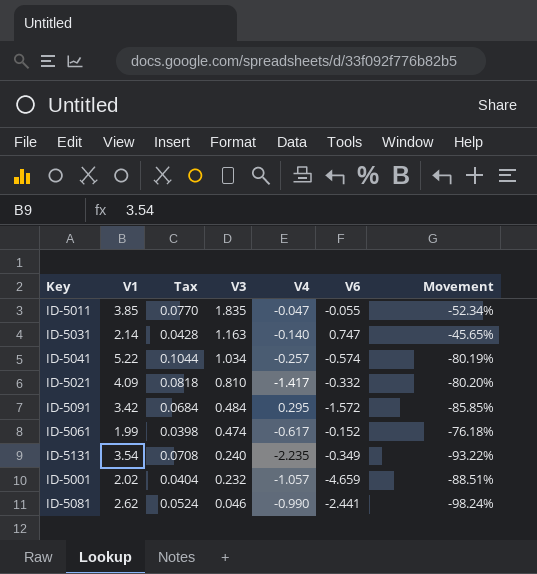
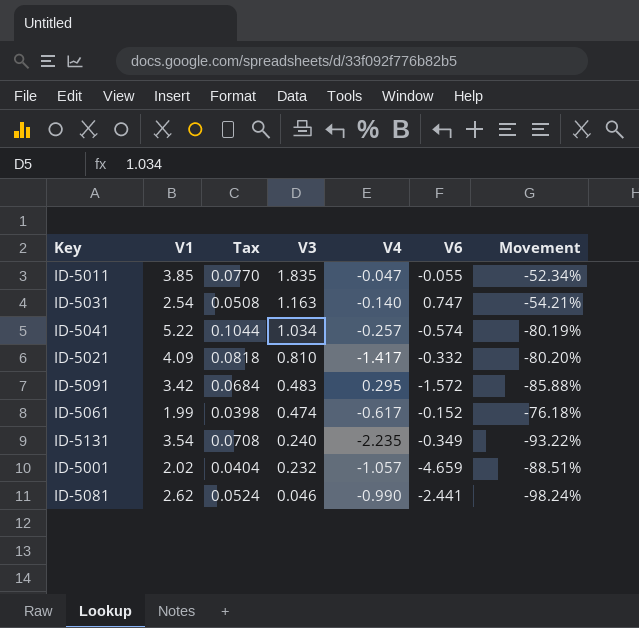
ID-5031 | V1: 2.14 -> 2.54
ID-5031 | Tax: 0.0428 -> 0.0508
ID-5031 | Movement: -45.65% -> -54.21%
ID-5091 | V3: 0.484 -> 0.483
ID-5091 | Movement: -85.85% -> -85.88%

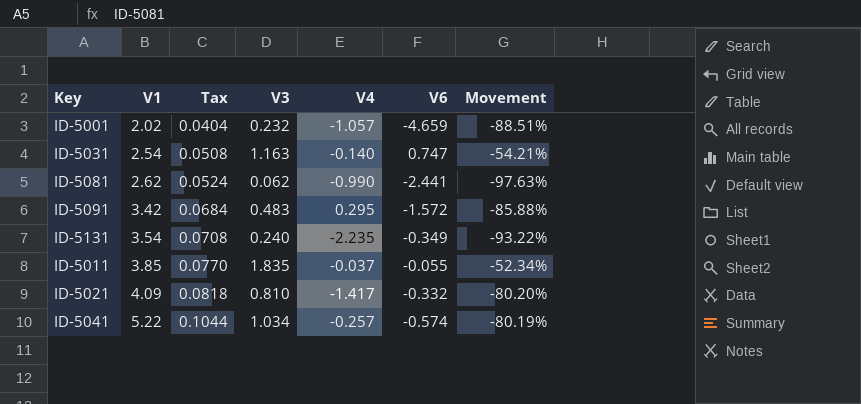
row order: V3 descending -> V1 ascending
row ID-5061: 1.99 | 0.0398 | 0.474 | -0.617 | -0.152 | -76.18% -> none
ID-5081 | V3: 0.046 -> 0.062
ID-5081 | Movement: -98.24% -> -97.63%
ID-5011 | V4: -0.047 -> -0.037

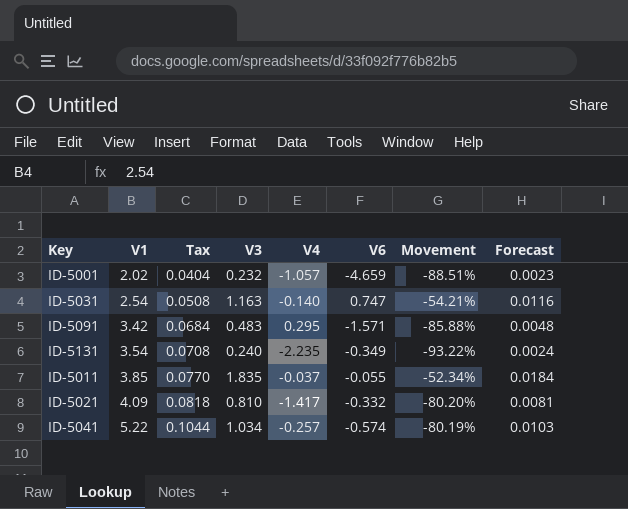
column Forecast | formula: none -> [V3] * 0.01
row ID-5081: 2.62 | 0.0524 | 0.062 | -0.990 | -2.441 | -97.63% -> none
ID-5091 | V6: -1.572 -> -1.571

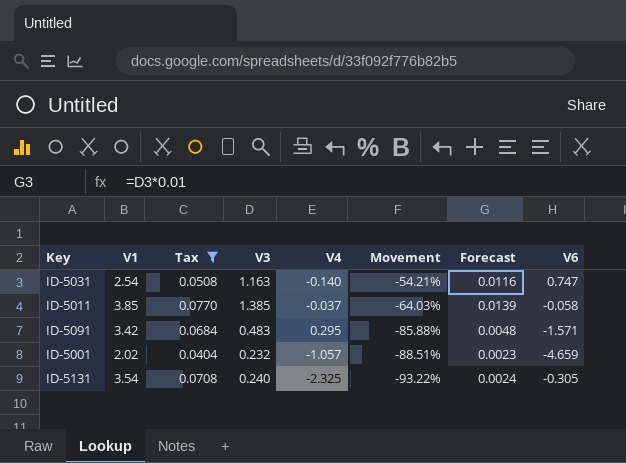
filter: none -> Tax <= 0.0770
row order: V1 ascending -> Movement descending
column V6 | position: 6 -> 8
ID-5011 | V3: 1.835 -> 1.385
ID-5011 | Movement: -52.34% -> -64.03%
ID-5011 | Forecast: 0.0184 -> 0.0139
ID-5011 | V6: -0.055 -> -0.058
ID-5131 | V4: -2.235 -> -2.325
ID-5131 | V6: -0.349 -> -0.305

